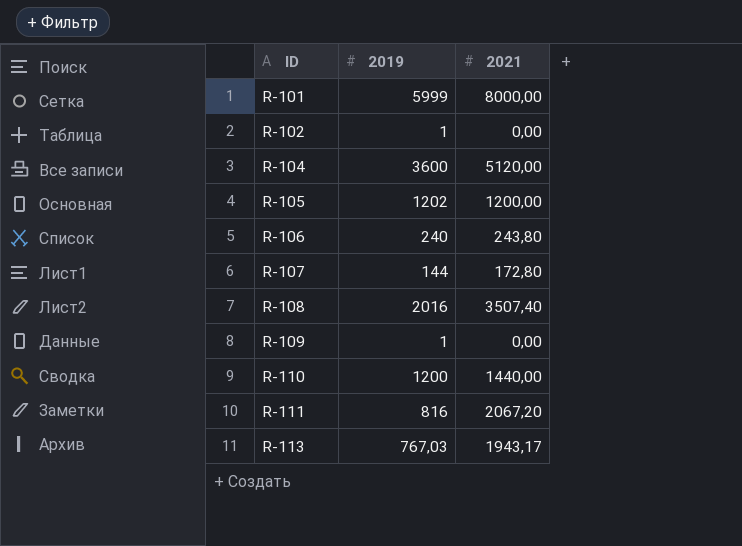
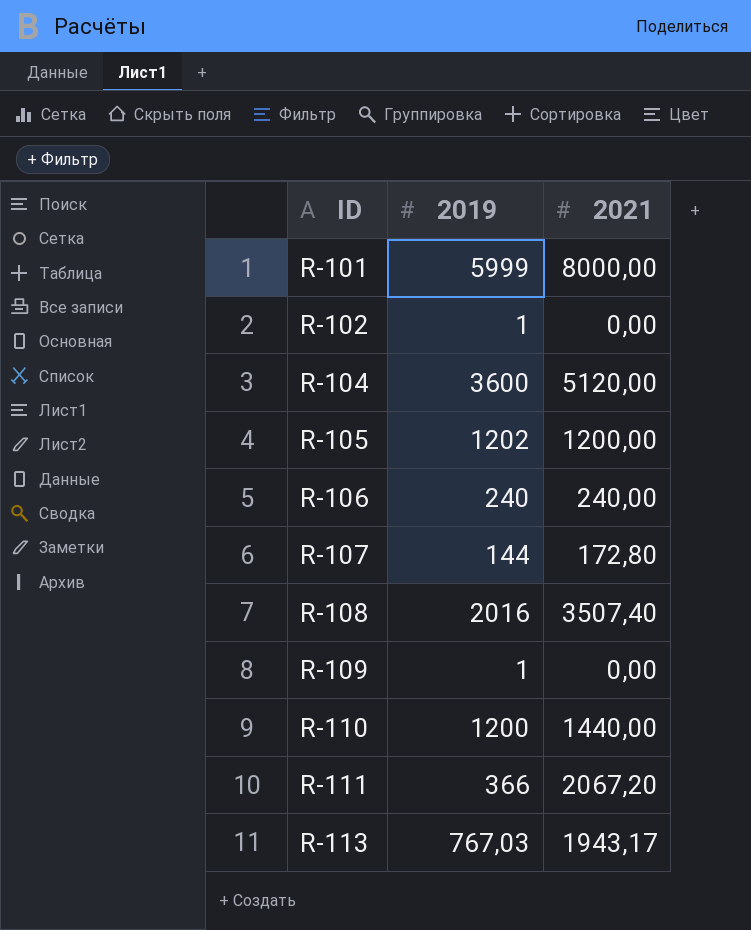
R-106 | 2021: 243,80 -> 240,00
R-111 | 2019: 816 -> 366

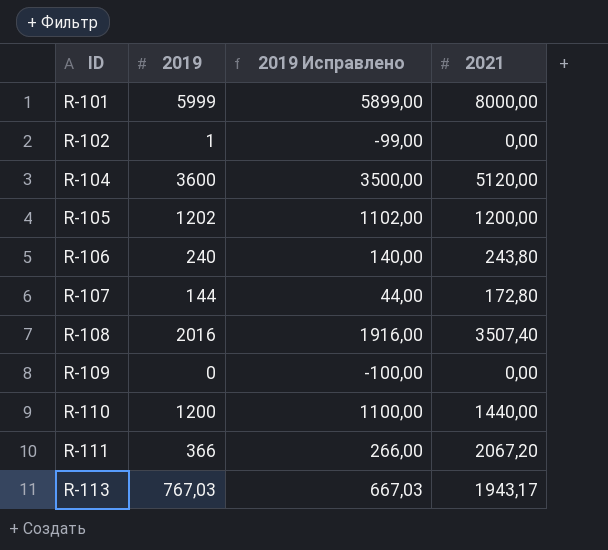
column 2019 Исправлено | formula: none -> [2019] - 100
R-106 | 2021: 240,00 -> 243,80
R-109 | 2019: 1 -> 0

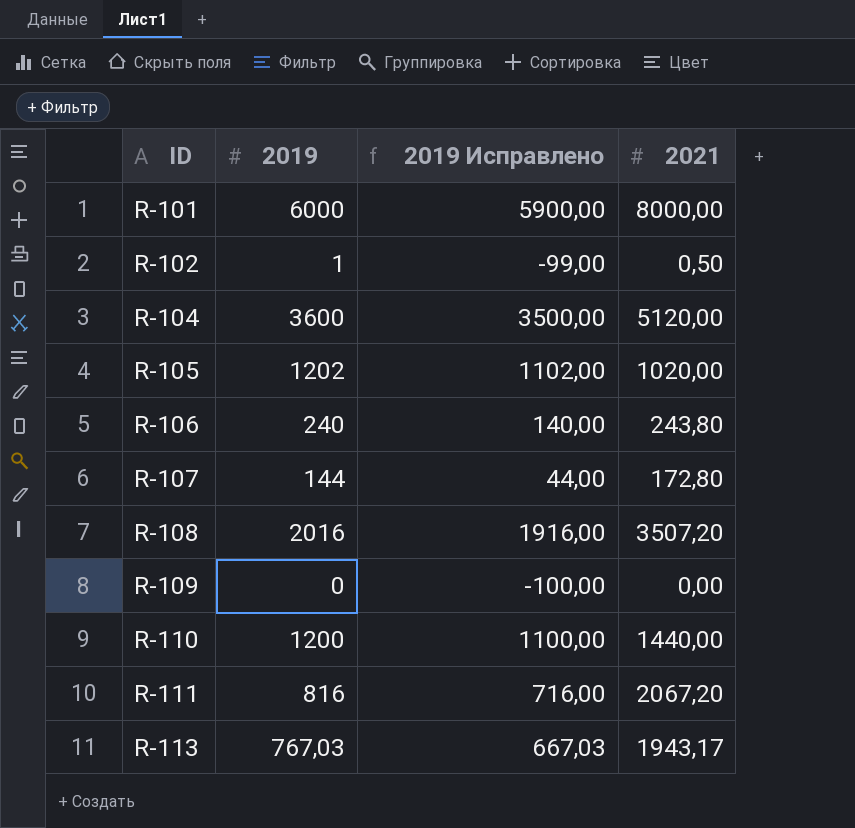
R-101 | 2019: 5999 -> 6000
R-101 | 2019 Исправлено: 5899,00 -> 5900,00
R-102 | 2021: 0,00 -> 0,50
R-105 | 2021: 1200,00 -> 1020,00
R-108 | 2021: 3507,40 -> 3507,20
R-111 | 2019: 366 -> 816
R-111 | 2019 Исправлено: 266,00 -> 716,00

